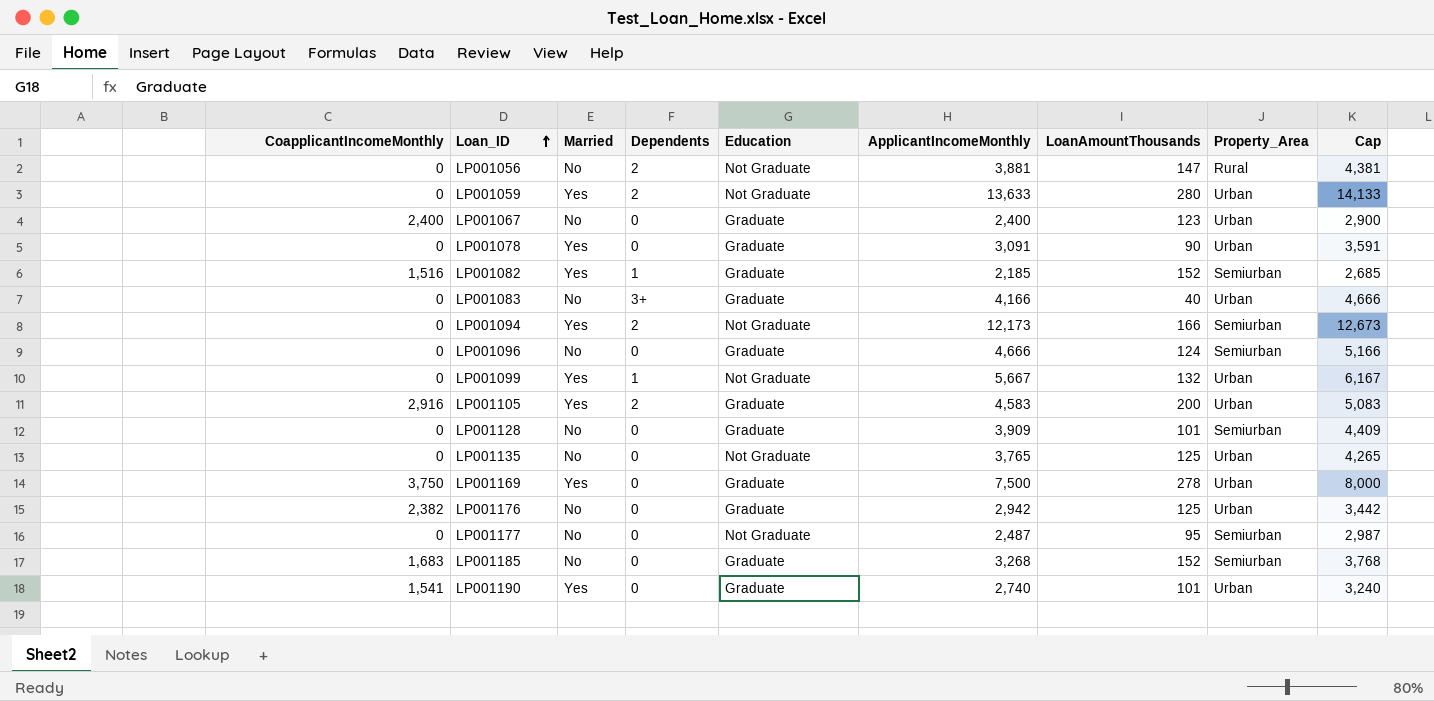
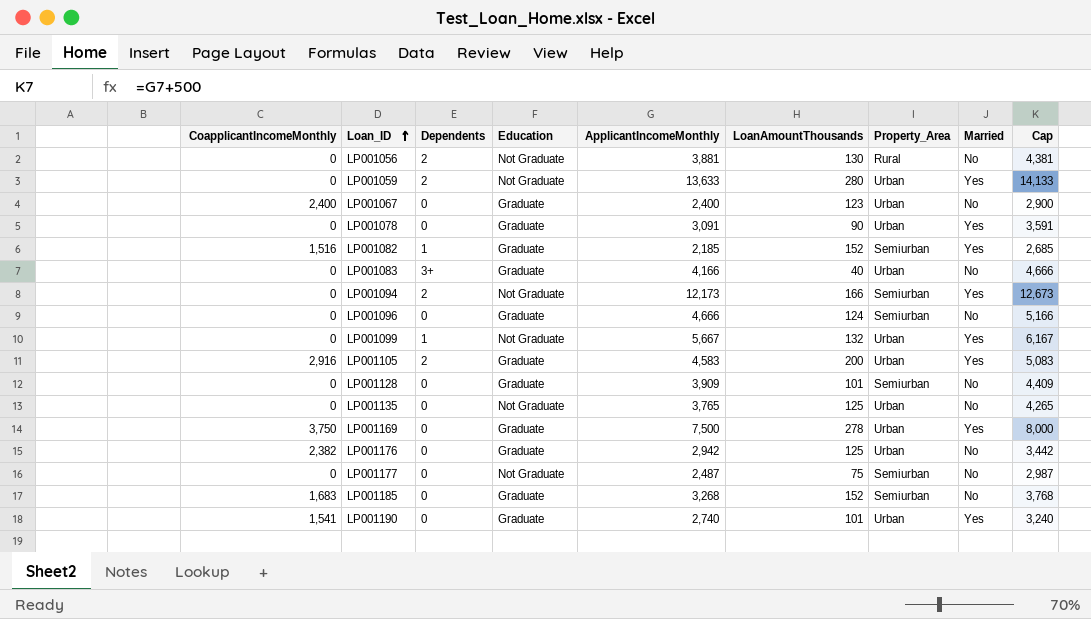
column Married | position: 3 -> 8
LP001056 | LoanAmountThousands: 147 -> 130
LP001177 | LoanAmountThousands: 95 -> 75

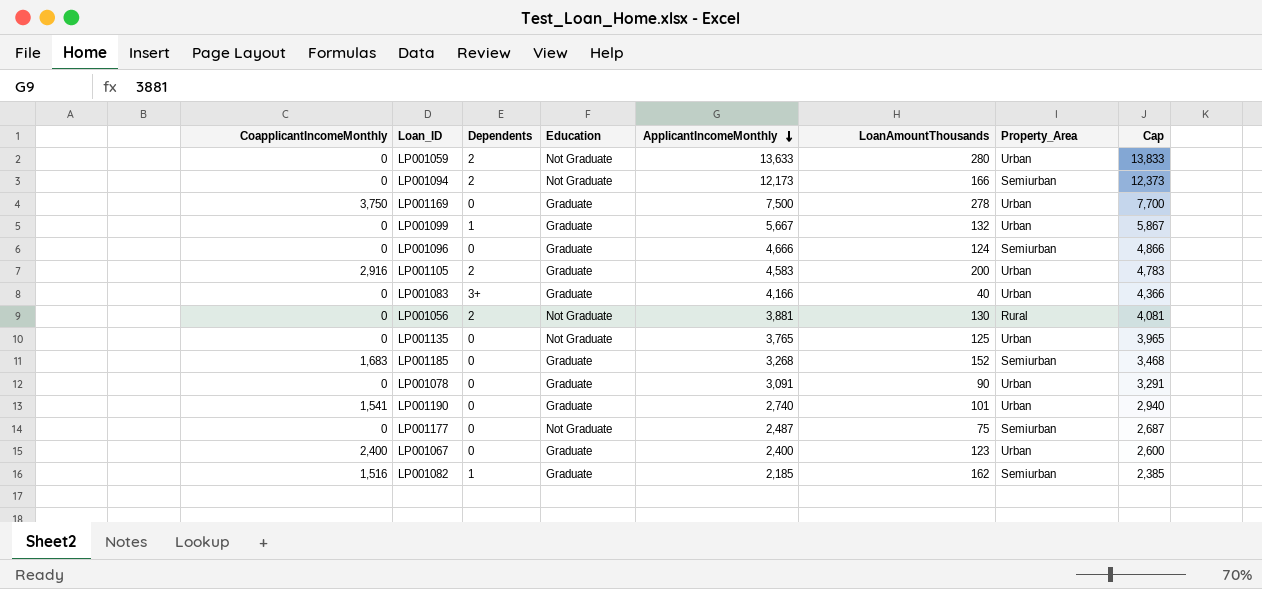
row order: Loan_ID ascending -> ApplicantIncomeMonthly descending
column Married | position: 8 -> none
column Cap | formula: [ApplicantIncomeMonthly] + 500 -> [ApplicantIncomeMonthly] + 200
row LP001128: 0 | 0 | Graduate | 3,909 | 101 | Semiurban | No | 4,409 -> none
row LP001176: 2,382 | 0 | Graduate | 2,942 | 125 | Urban | No | 3,442 -> none
LP001099 | Education: Not Graduate -> Graduate
LP001082 | LoanAmountThousands: 152 -> 162

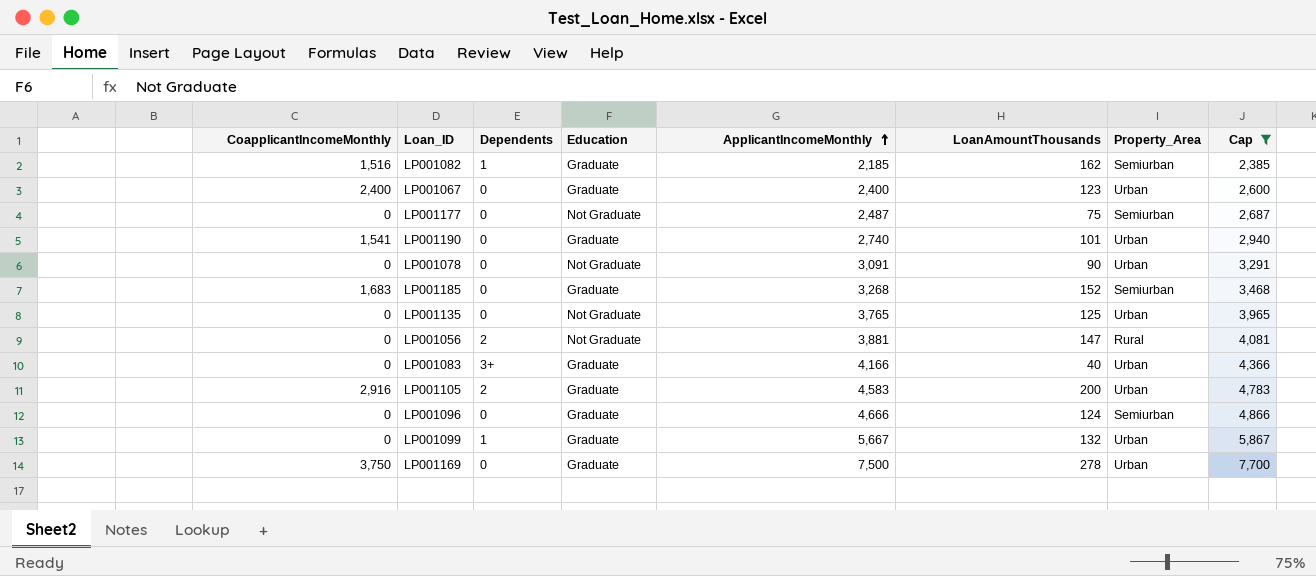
filter: none -> Cap <= 7,700
row order: ApplicantIncomeMonthly descending -> ApplicantIncomeMonthly ascending
LP001078 | Education: Graduate -> Not Graduate
LP001056 | LoanAmountThousands: 130 -> 147

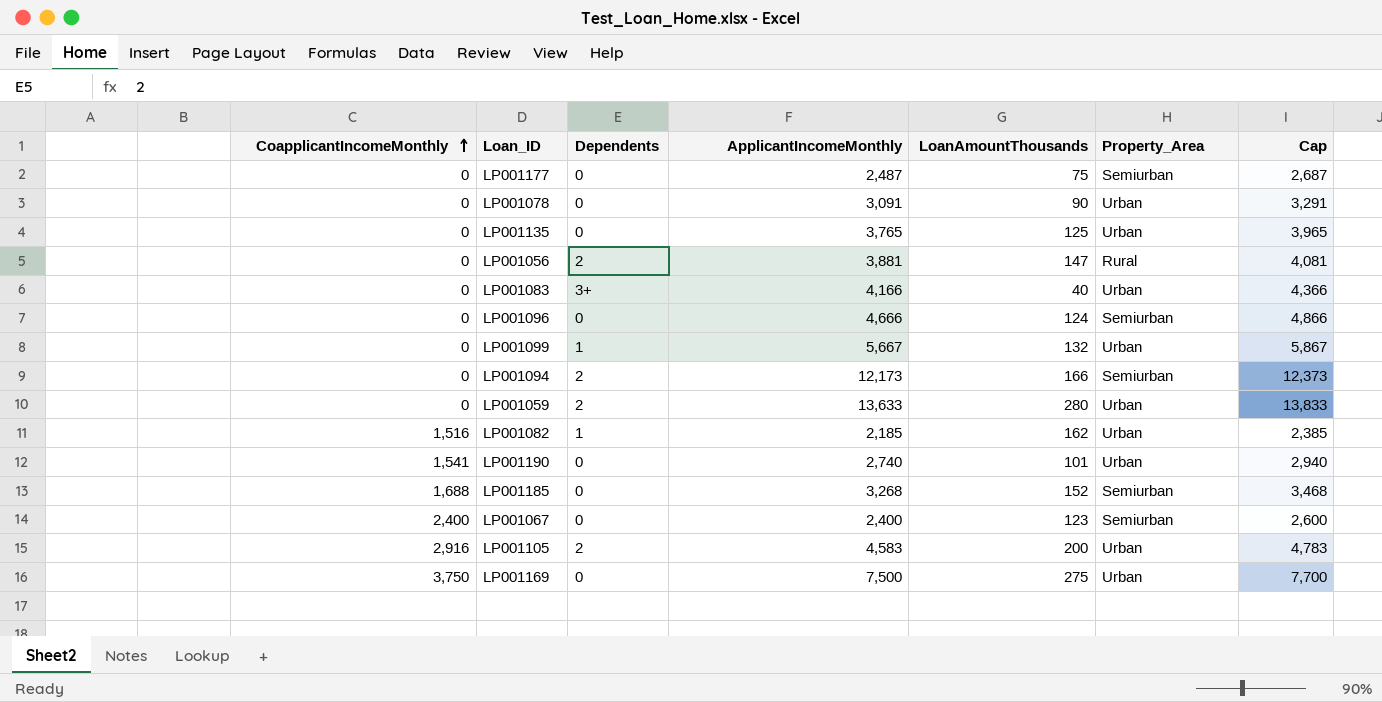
filter: Cap <= 7,700 -> none
row order: ApplicantIncomeMonthly ascending -> CoapplicantIncomeMonthly ascending
column Education | position: 4 -> none
LP001082 | Property_Area: Semiurban -> Urban
LP001185 | CoapplicantIncomeMonthly: 1,683 -> 1,688
LP001067 | Property_Area: Urban -> Semiurban
LP001169 | LoanAmountThousands: 278 -> 275

